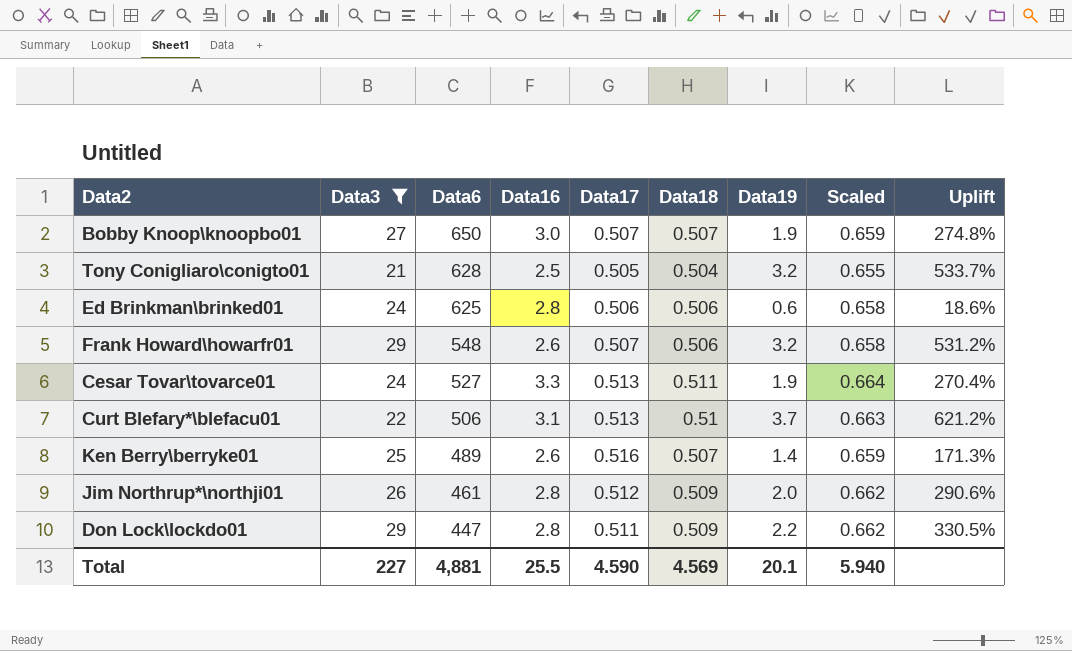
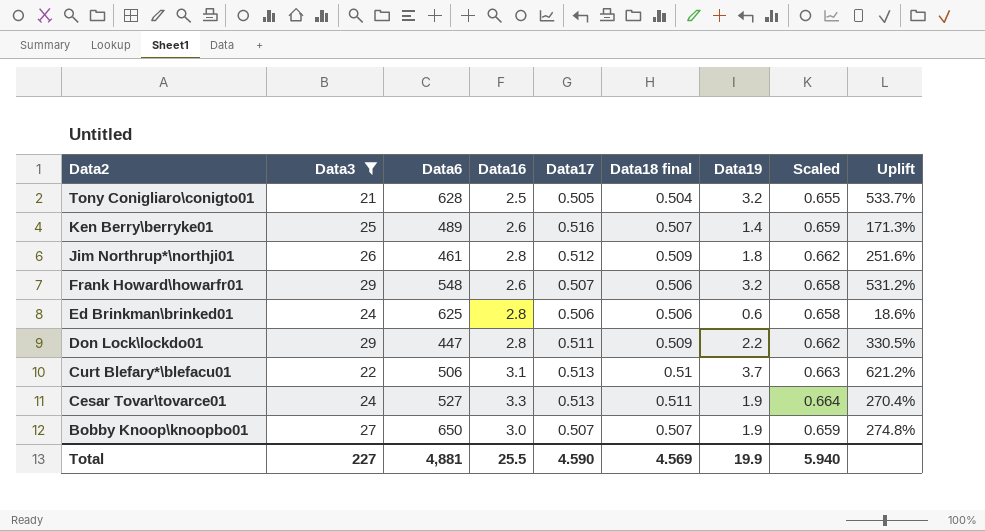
row order: Data6 descending -> Data2 descending
column name: Data18 -> Data18 final
Jim Northrup*\northji01 | Data19: 2.0 -> 1.8
Jim Northrup*\northji01 | Uplift: 290.6% -> 251.6%
Total | Data19: 20.1 -> 19.9

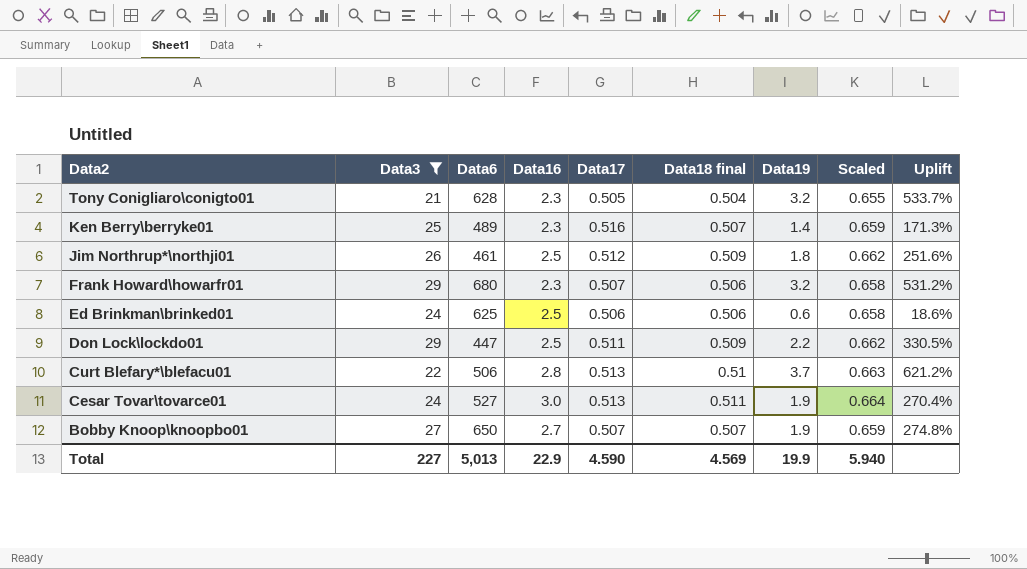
Tony Conigliaro\conigto01 | Data16: 2.5 -> 2.3
Ken Berry\berryke01 | Data16: 2.6 -> 2.3
Jim Northrup*\northji01 | Data16: 2.8 -> 2.5
Frank Howard\howarfr01 | Data6: 548 -> 680
Frank Howard\howarfr01 | Data16: 2.6 -> 2.3
Ed Brinkman\brinked01 | Data16: 2.8 -> 2.5
Don Lock\lockdo01 | Data16: 2.8 -> 2.5
Curt Blefary*\blefacu01 | Data16: 3.1 -> 2.8
Cesar Tovar\tovarce01 | Data16: 3.3 -> 3.0
Bobby Knoop\knoopbo01 | Data16: 3.0 -> 2.7
Total | Data6: 4,881 -> 5,013
Total | Data16: 25.5 -> 22.9

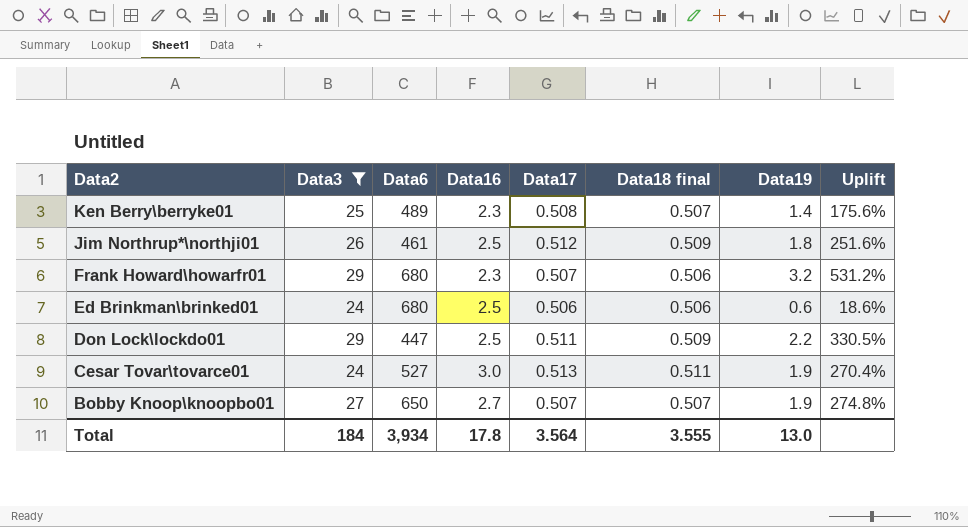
column Scaled | formula: [Data18 final] * 1.3 -> none
row Tony Conigliaro\conigto01: 21 | 628 | 2.3 | 0.505 | 0.504 | 3.2 | 0.655 | 533.7% -> none
row Curt Blefary*\blefacu01: 22 | 506 | 2.8 | 0.513 | 0.51 | 3.7 | 0.663 | 621.2% -> none
Ken Berry\berryke01 | Data17: 0.516 -> 0.508
Ken Berry\berryke01 | Uplift: 171.3% -> 175.6%
Ed Brinkman\brinked01 | Data6: 625 -> 680
Total | Data3: 227 -> 184
Total | Data6: 5,013 -> 3,934
Total | Data16: 22.9 -> 17.8
Total | Data17: 4.590 -> 3.564
Total | Data18 final: 4.569 -> 3.555
Total | Data19: 19.9 -> 13.0

